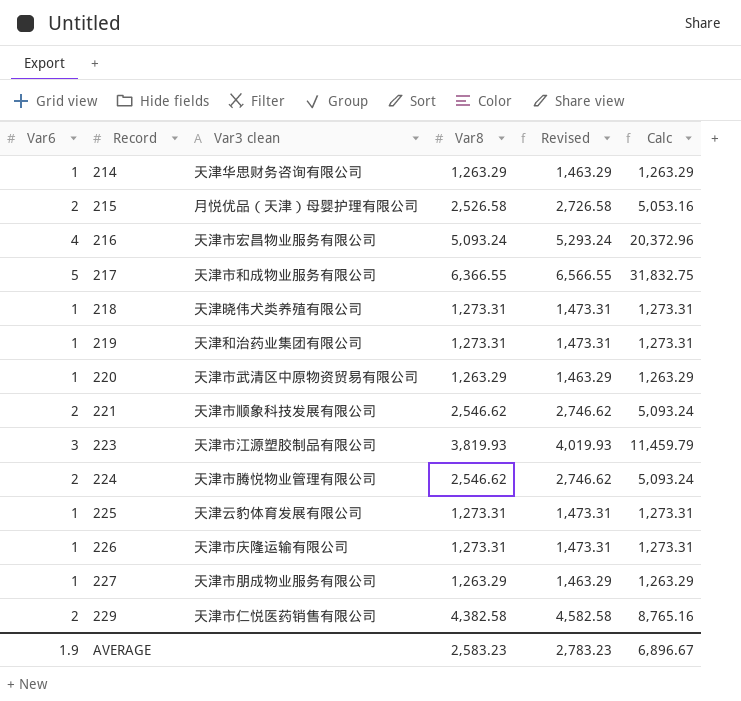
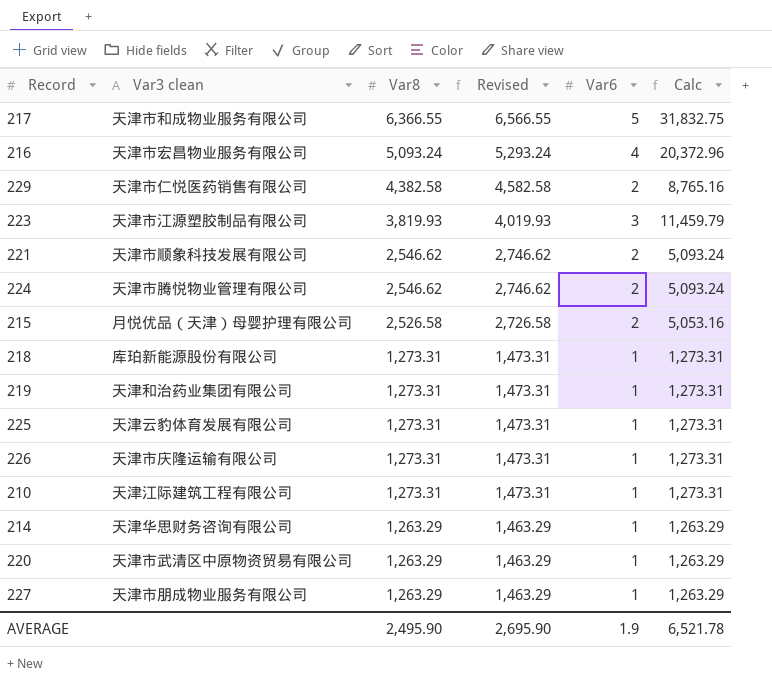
row order: Record ascending -> Var8 descending
column Var6 | position: 1 -> 5
218 | Var3 clean: 天津晓伟犬类养殖有限公司 -> 库珀新能源股份有限公司
row 210: none -> 天津江际建筑工程有限公司 | 1,273.31 | 1,473.31 | 1 | 1,273.31
AVERAGE | Var8: 2,583.23 -> 2,495.90
AVERAGE | Revised: 2,783.23 -> 2,695.90
AVERAGE | Calc: 6,896.67 -> 6,521.78

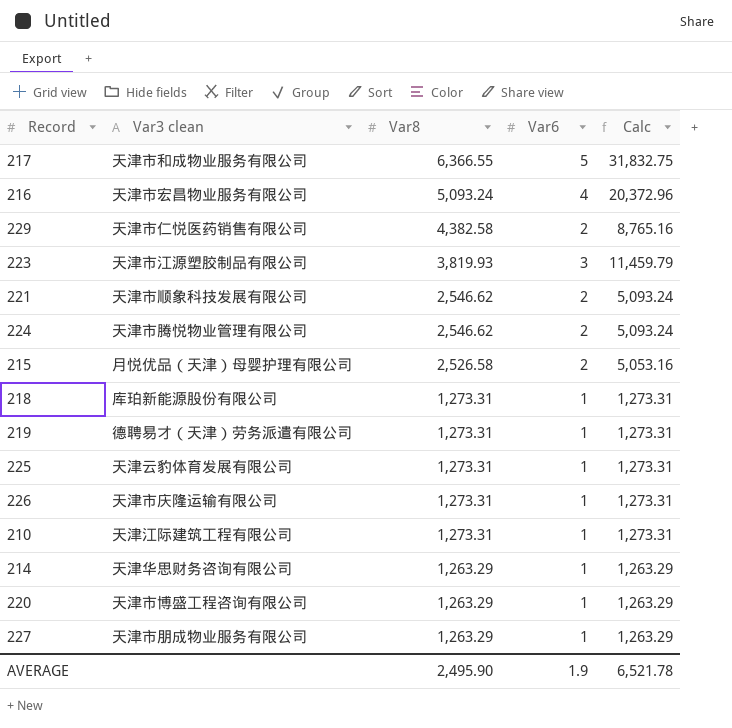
column Revised | formula: [Var8] + 200 -> none
219 | Var3 clean: 天津和治药业集团有限公司 -> 德聘易才（天津）劳务派遣有限公司
220 | Var3 clean: 天津市武清区中原物资贸易有限公司 -> 天津市博盛工程咨询有限公司

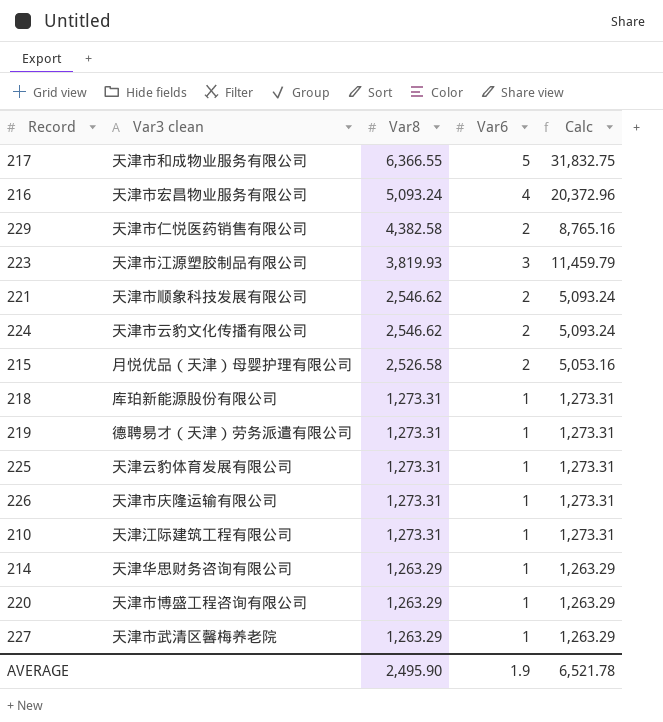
224 | Var3 clean: 天津市腾悦物业管理有限公司 -> 天津市云豹文化传播有限公司
227 | Var3 clean: 天津市朋成物业服务有限公司 -> 天津市武清区馨梅养老院

